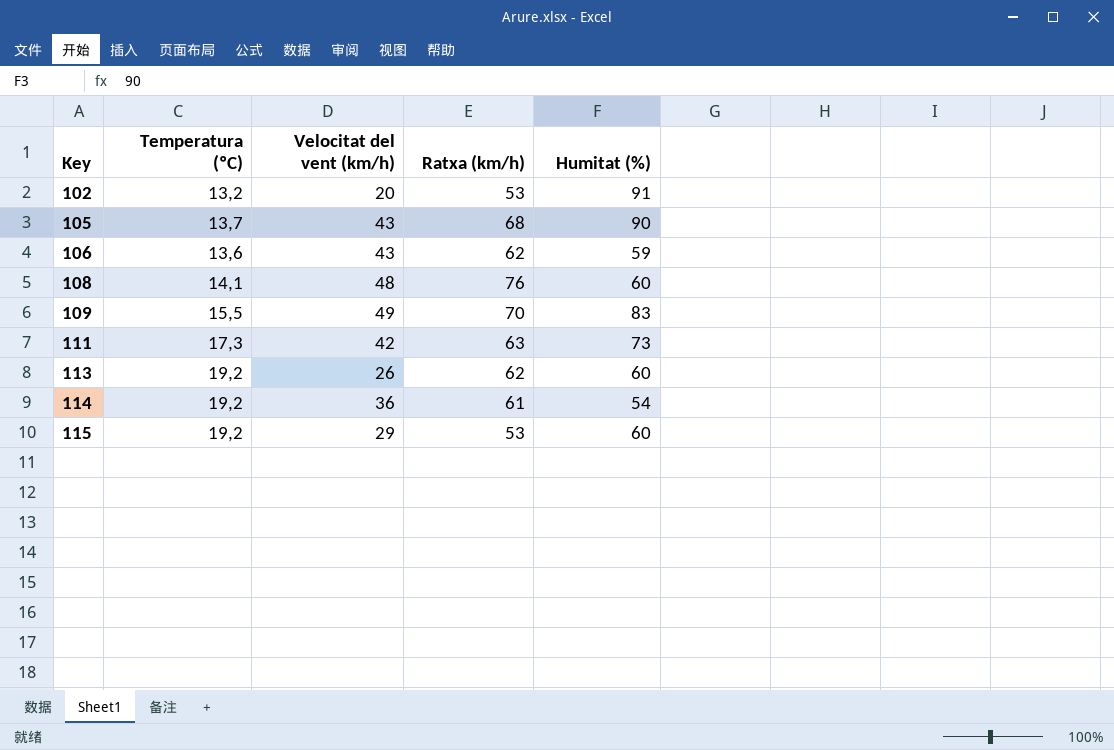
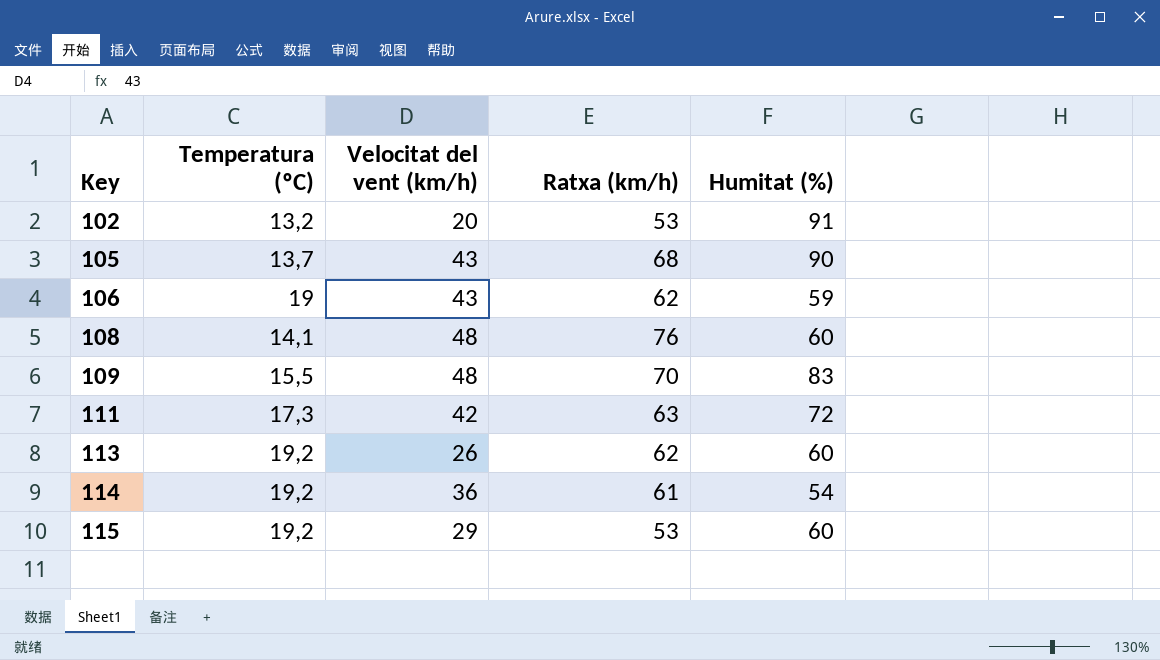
106 | Temperatura (ºC): 13,6 -> 19
109 | Velocitat del vent (km/h): 49 -> 48
111 | Humitat (%): 73 -> 72

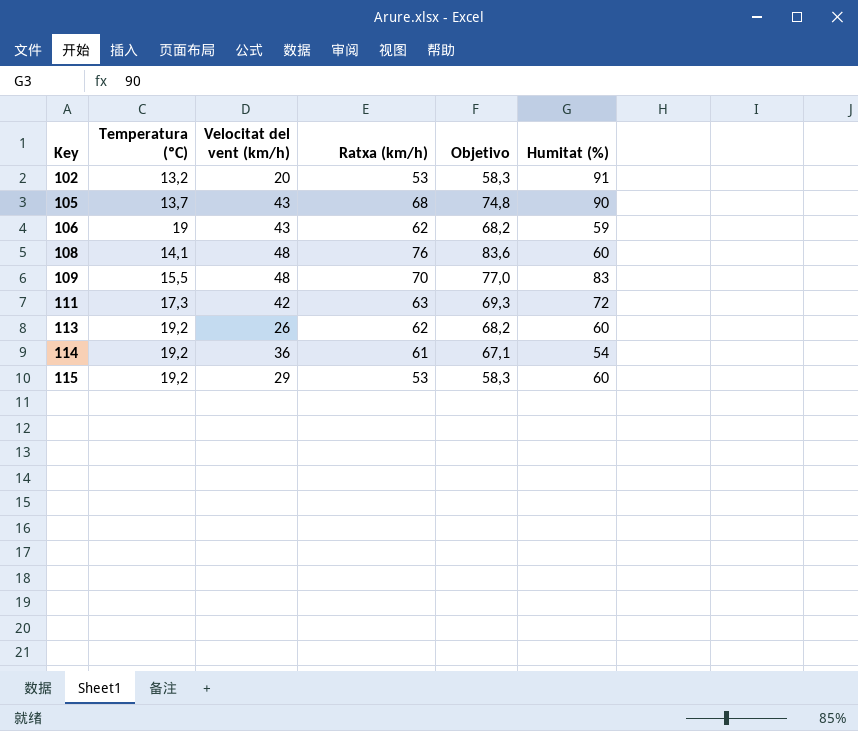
column Objetivo | formula: none -> [Ratxa (km/h)] * 1,1

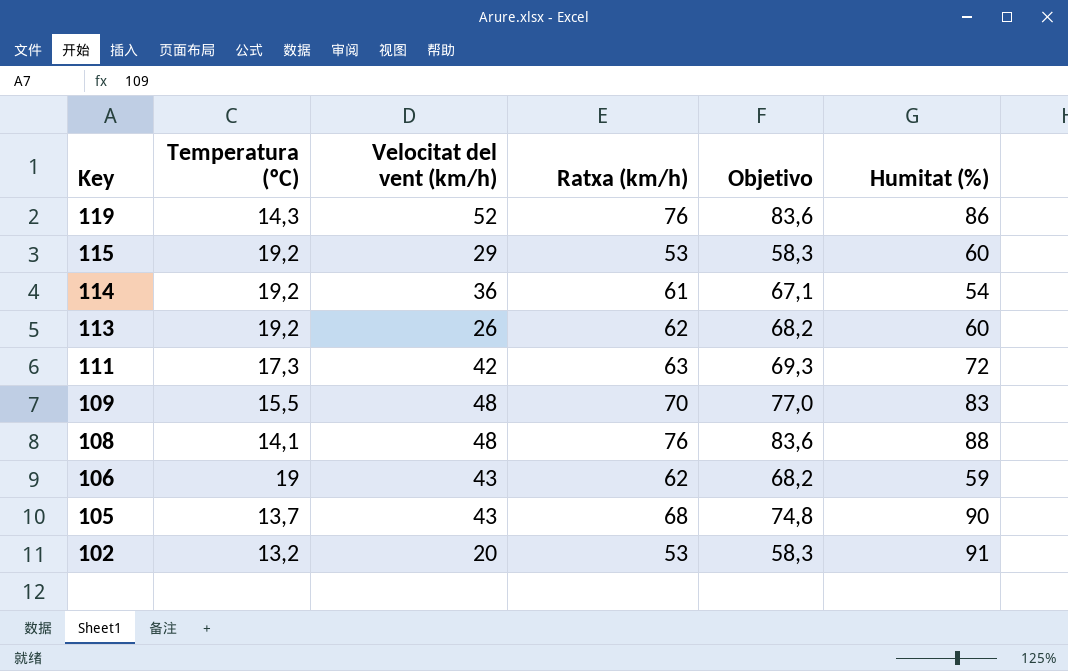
row order: Key ascending -> Key descending
row 119: none -> 14,3 | 52 | 76 | 83,6 | 86
108 | Humitat (%): 60 -> 88

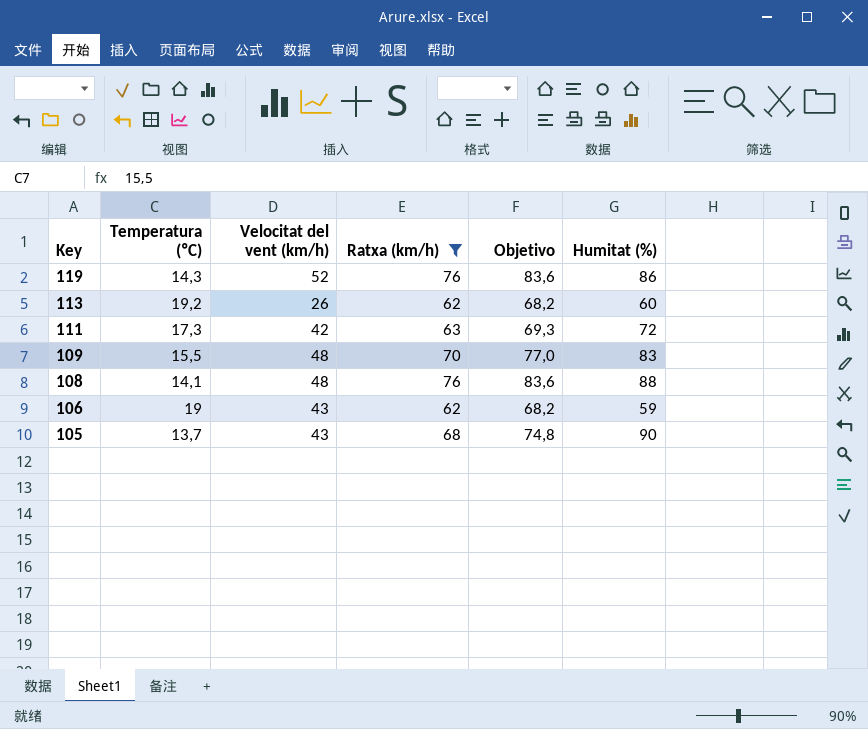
filter: none -> Ratxa (km/h) >= 62

